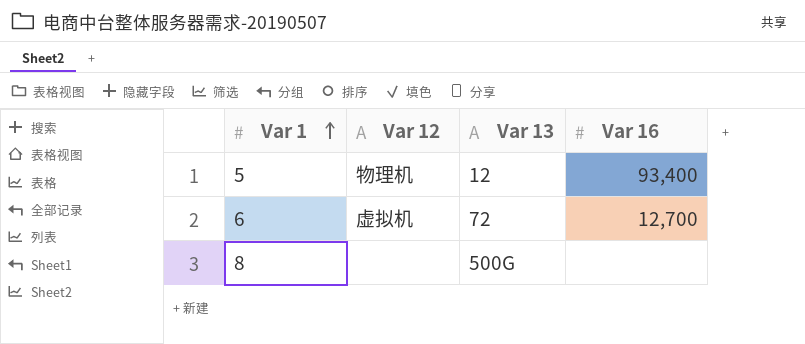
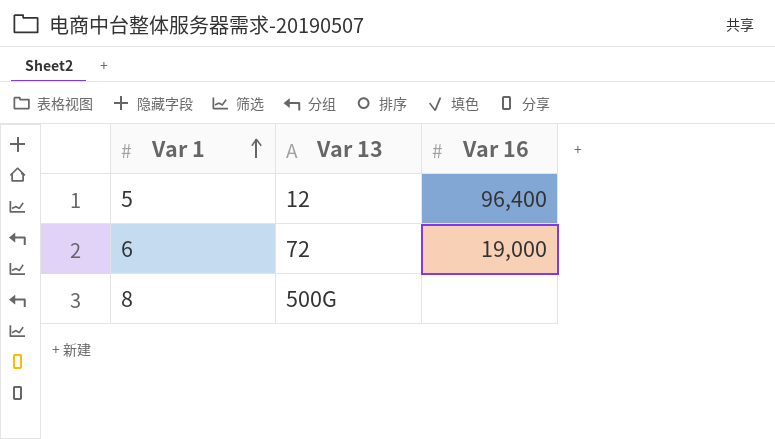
column Var 12 | position: 2 -> none
5 | Var 16: 93,400 -> 96,400
6 | Var 16: 12,700 -> 19,000

